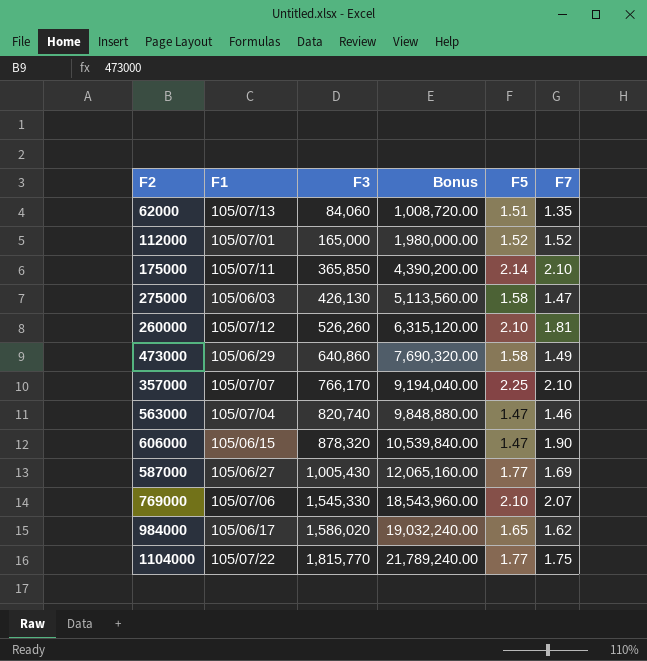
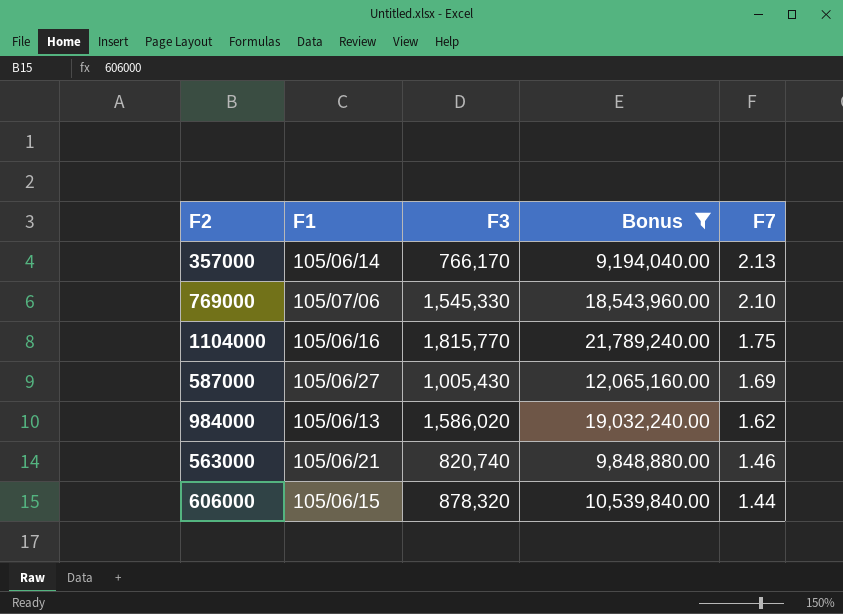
filter: none -> Bonus >= 9,194,040.00
row order: F3 ascending -> F7 descending
column F5 | position: 5 -> none
357000 | F1: 105/07/07 -> 105/06/14
357000 | F7: 2.10 -> 2.13
769000 | F7: 2.07 -> 2.10
1104000 | F1: 105/07/22 -> 105/06/16
984000 | F1: 105/06/17 -> 105/06/13
563000 | F1: 105/07/04 -> 105/06/21
606000 | F7: 1.90 -> 1.44

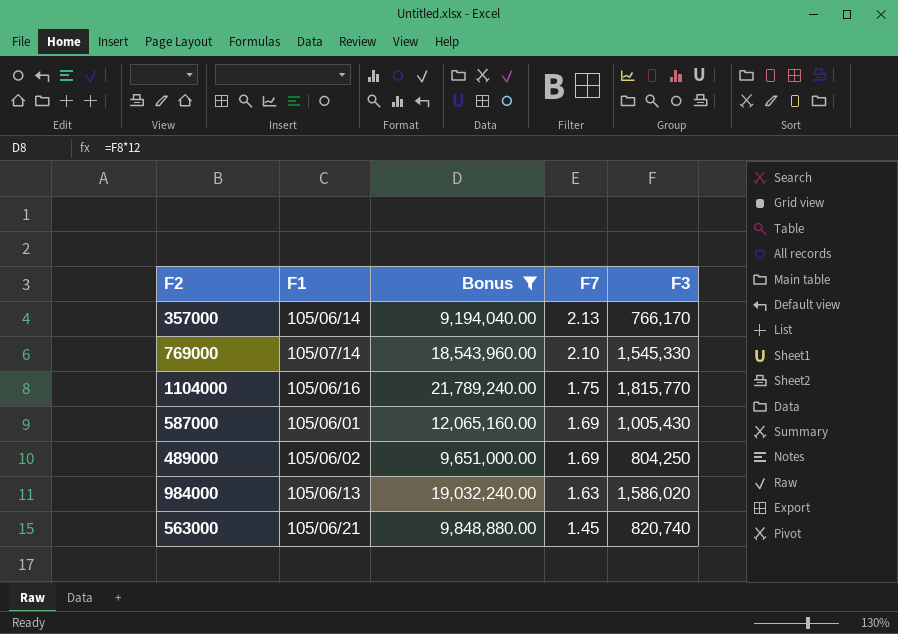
column F3 | position: 3 -> 5
row 606000: 105/06/15 | 878,320 | 10,539,840.00 | 1.44 -> none
769000 | F1: 105/07/06 -> 105/07/14
587000 | F1: 105/06/27 -> 105/06/01
row 489000: none -> 105/06/02 | 9,651,000.00 | 1.69 | 804,250
984000 | F7: 1.62 -> 1.63
563000 | F7: 1.46 -> 1.45

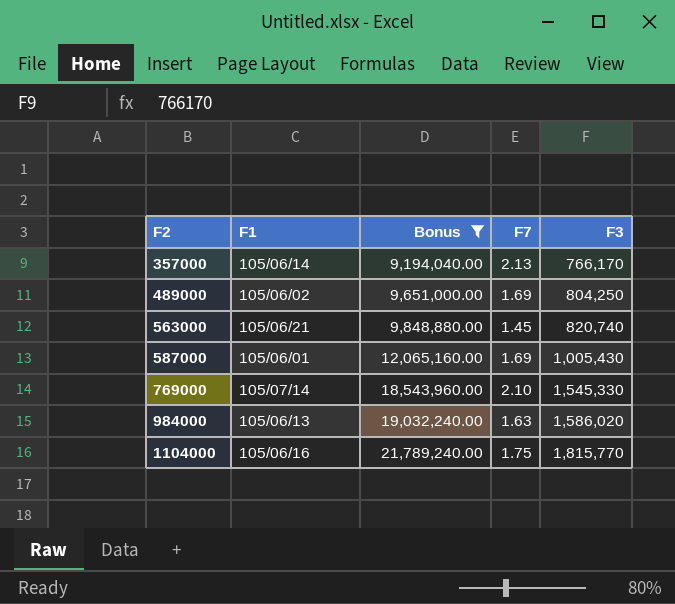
row order: F7 descending -> F2 ascending

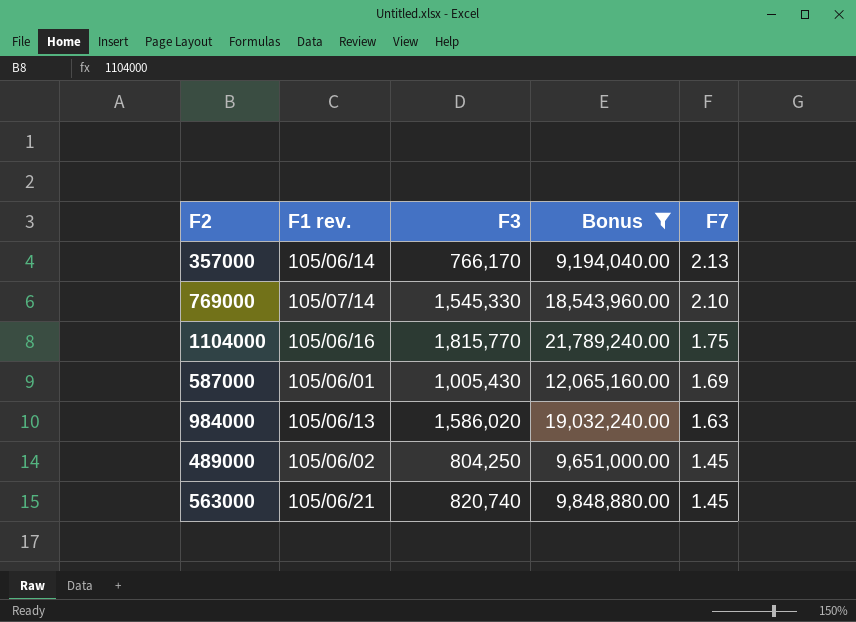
row order: F2 ascending -> F7 descending
column name: F1 -> F1 rev.
column F3 | position: 5 -> 3
489000 | F7: 1.69 -> 1.45

